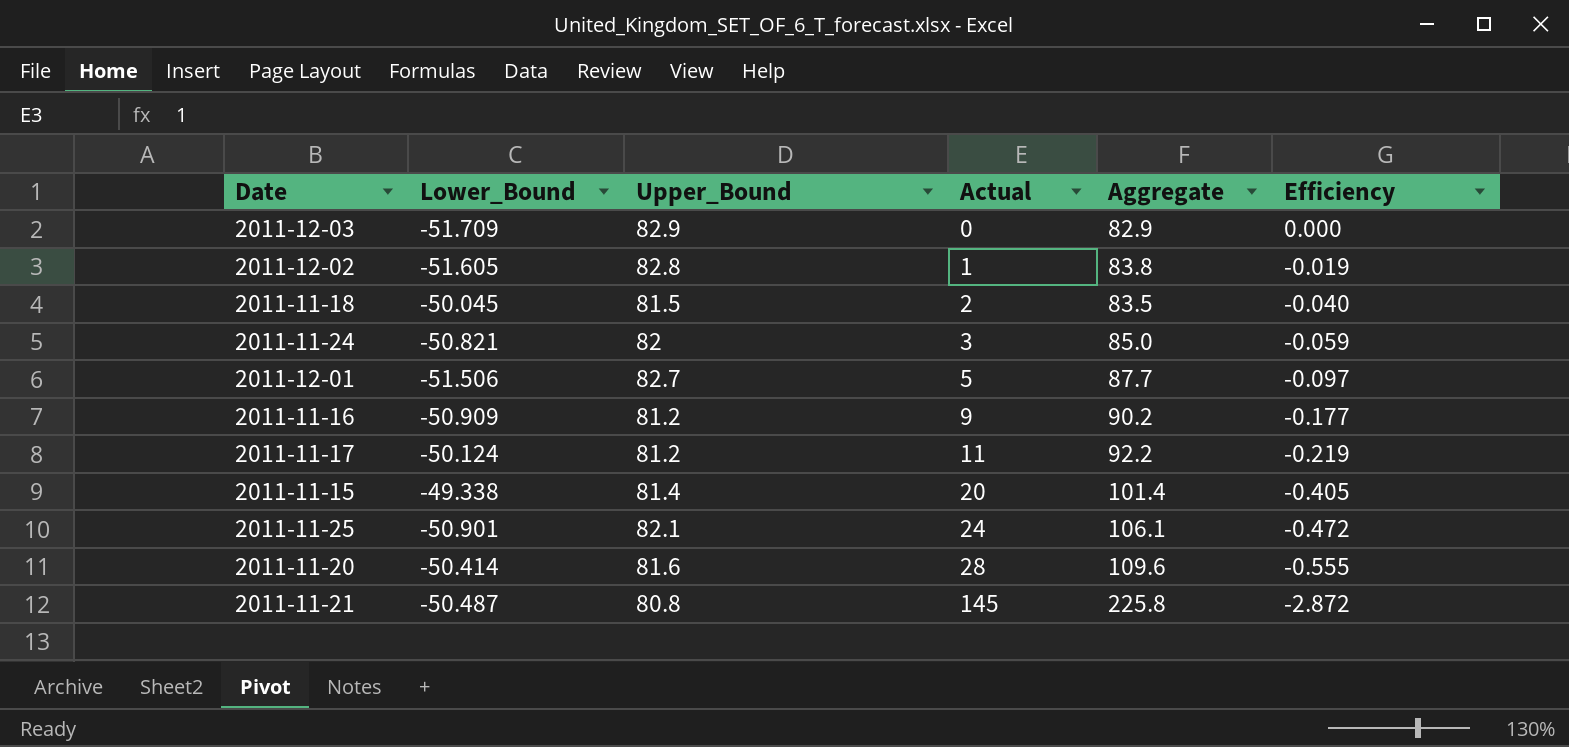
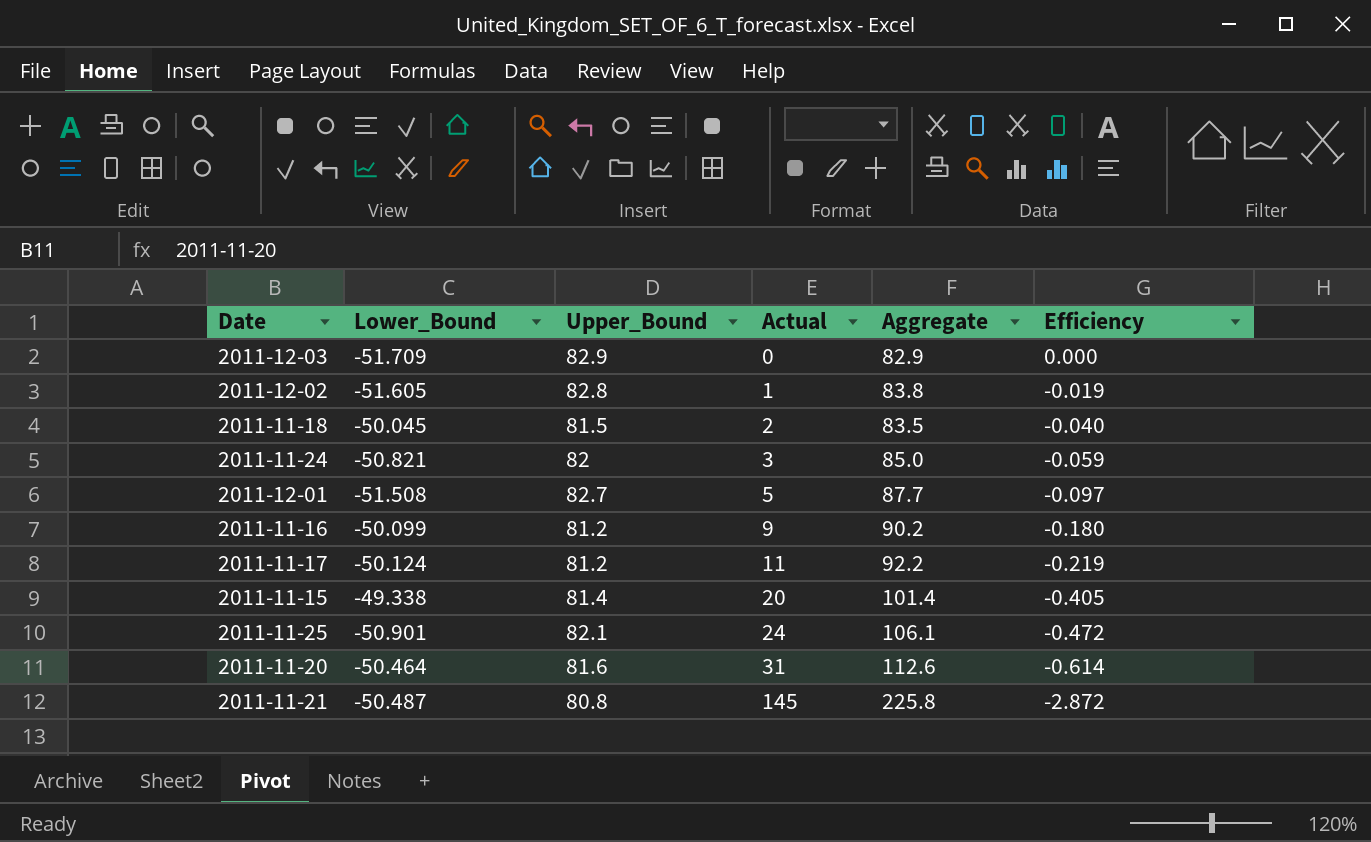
2011-12-01 | Lower_Bound: -51.506 -> -51.508
2011-11-16 | Lower_Bound: -50.909 -> -50.099
2011-11-16 | Efficiency: -0.177 -> -0.180
2011-11-20 | Lower_Bound: -50.414 -> -50.464
2011-11-20 | Actual: 28 -> 31
2011-11-20 | Aggregate: 109.6 -> 112.6
2011-11-20 | Efficiency: -0.555 -> -0.614

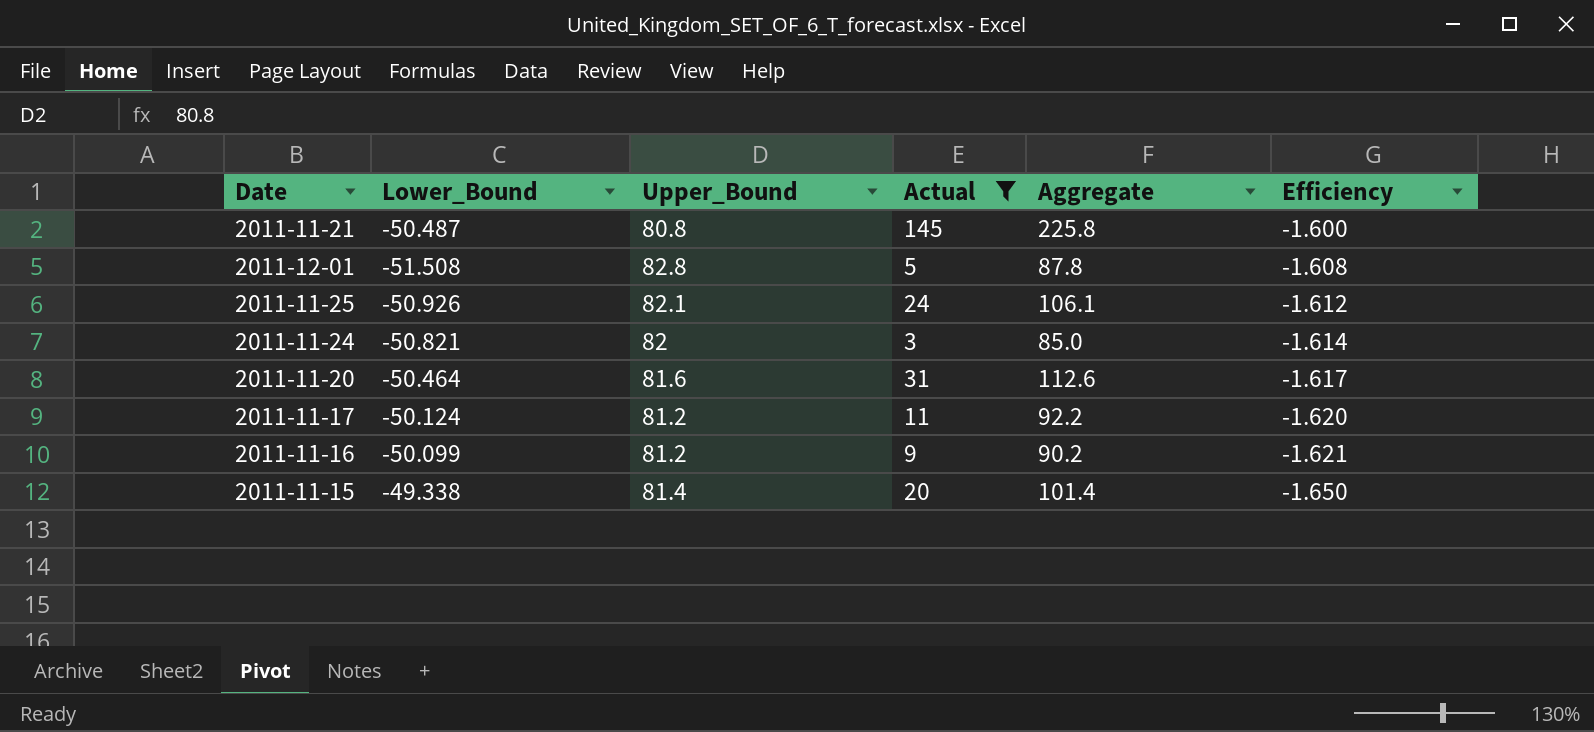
filter: none -> Actual >= 3
row order: Actual ascending -> Efficiency descending
column Efficiency | formula: [Actual] / [Lower_Bound] -> [Upper_Bound] / [Lower_Bound]
2011-12-01 | Upper_Bound: 82.7 -> 82.8
2011-12-01 | Aggregate: 87.7 -> 87.8
2011-11-25 | Lower_Bound: -50.901 -> -50.926

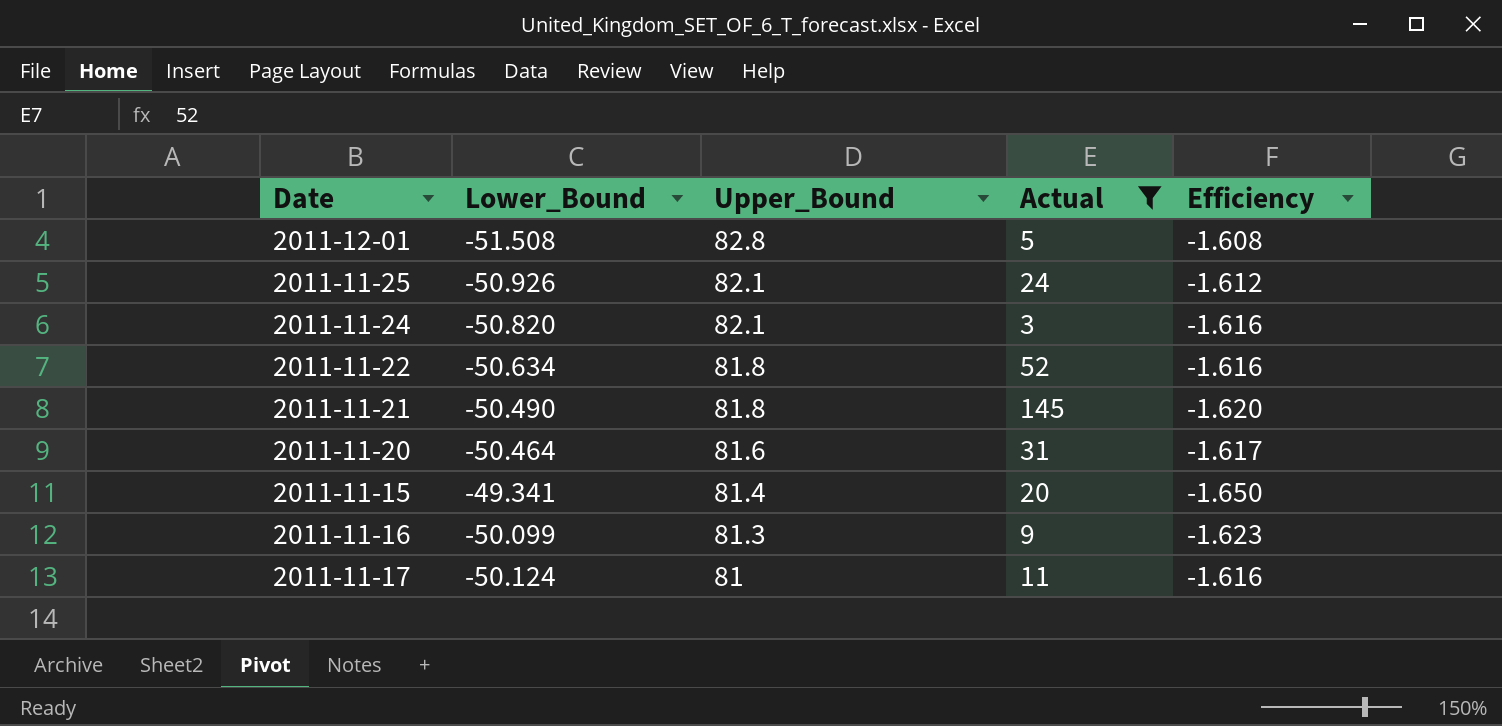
row order: Efficiency descending -> Upper_Bound descending
column Aggregate | formula: [Upper_Bound] + [Actual] -> none
2011-11-24 | Lower_Bound: -50.821 -> -50.820
2011-11-24 | Upper_Bound: 82 -> 82.1
2011-11-24 | Efficiency: -1.614 -> -1.616
row 2011-11-22: none -> -50.634 | 81.8 | 52 | -1.616
2011-11-21 | Lower_Bound: -50.487 -> -50.490
2011-11-21 | Upper_Bound: 80.8 -> 81.8
2011-11-21 | Efficiency: -1.600 -> -1.620
2011-11-15 | Lower_Bound: -49.338 -> -49.341
2011-11-16 | Upper_Bound: 81.2 -> 81.3
2011-11-16 | Efficiency: -1.621 -> -1.623
2011-11-17 | Upper_Bound: 81.2 -> 81
2011-11-17 | Efficiency: -1.620 -> -1.616

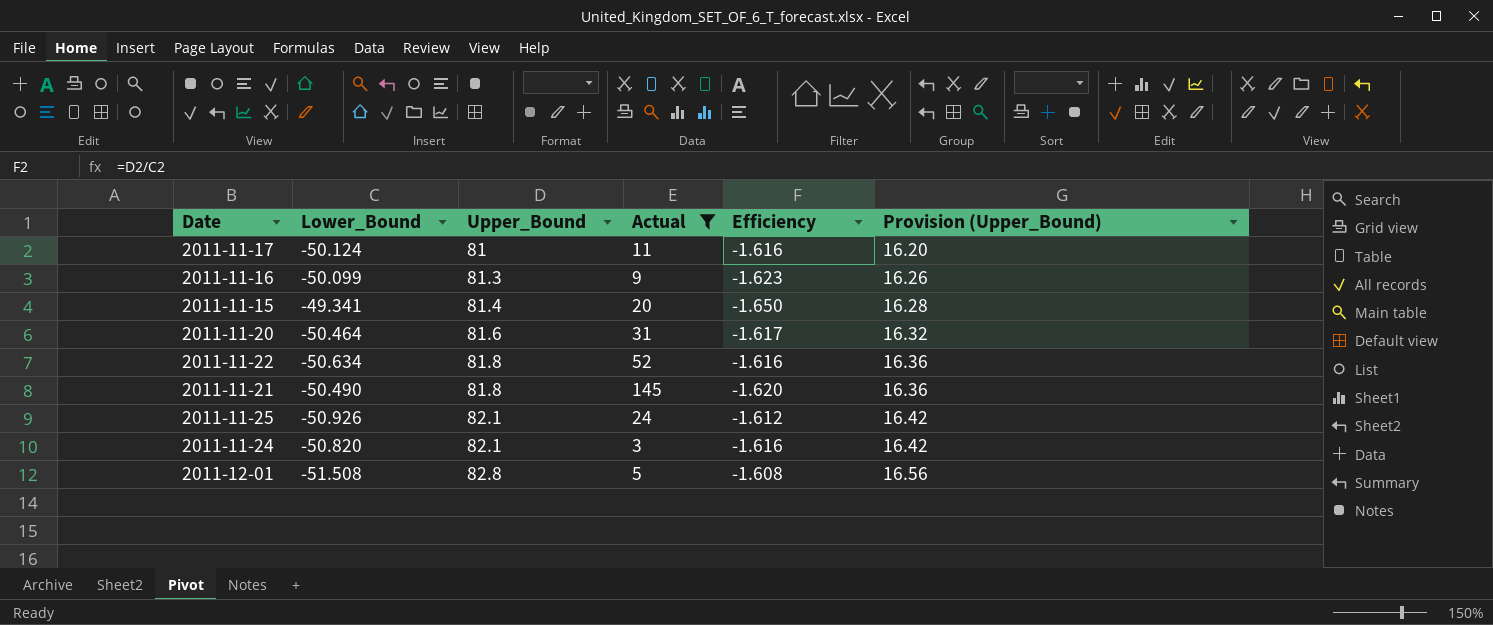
row order: Upper_Bound descending -> Upper_Bound ascending
column Provision (Upper_Bound) | formula: none -> [Upper_Bound] * 0.2

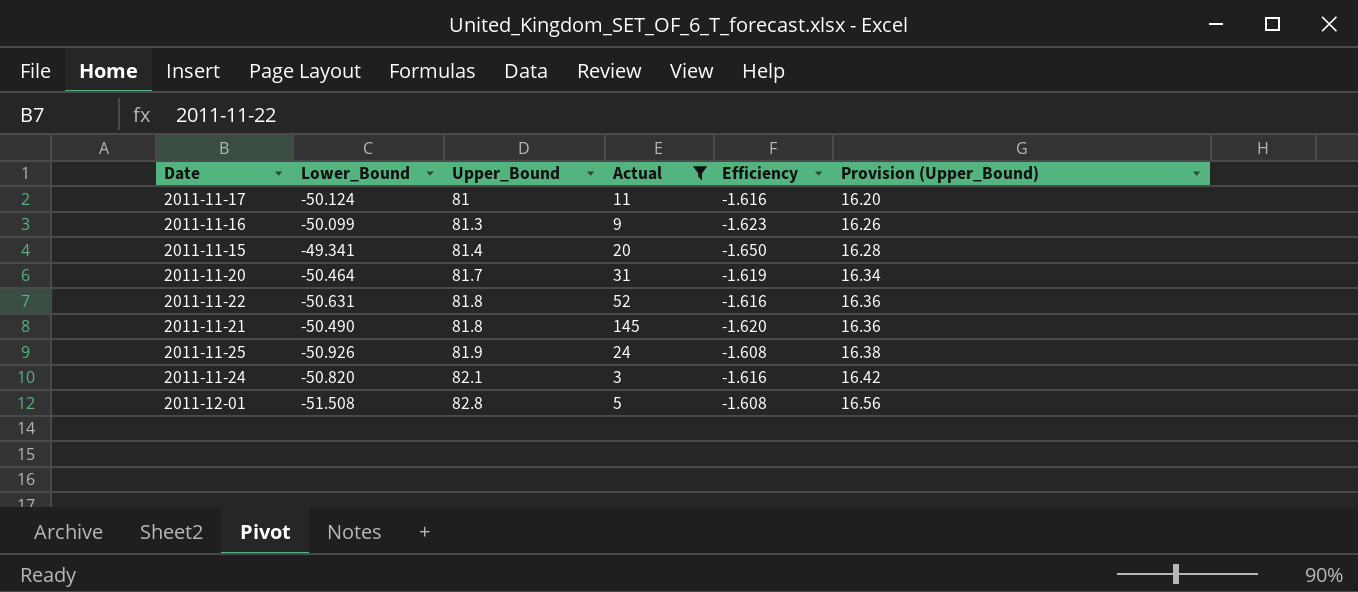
2011-11-20 | Upper_Bound: 81.6 -> 81.7
2011-11-20 | Efficiency: -1.617 -> -1.619
2011-11-20 | Provision (Upper_Bound): 16.32 -> 16.34
2011-11-22 | Lower_Bound: -50.634 -> -50.631
2011-11-25 | Upper_Bound: 82.1 -> 81.9
2011-11-25 | Efficiency: -1.612 -> -1.608
2011-11-25 | Provision (Upper_Bound): 16.42 -> 16.38

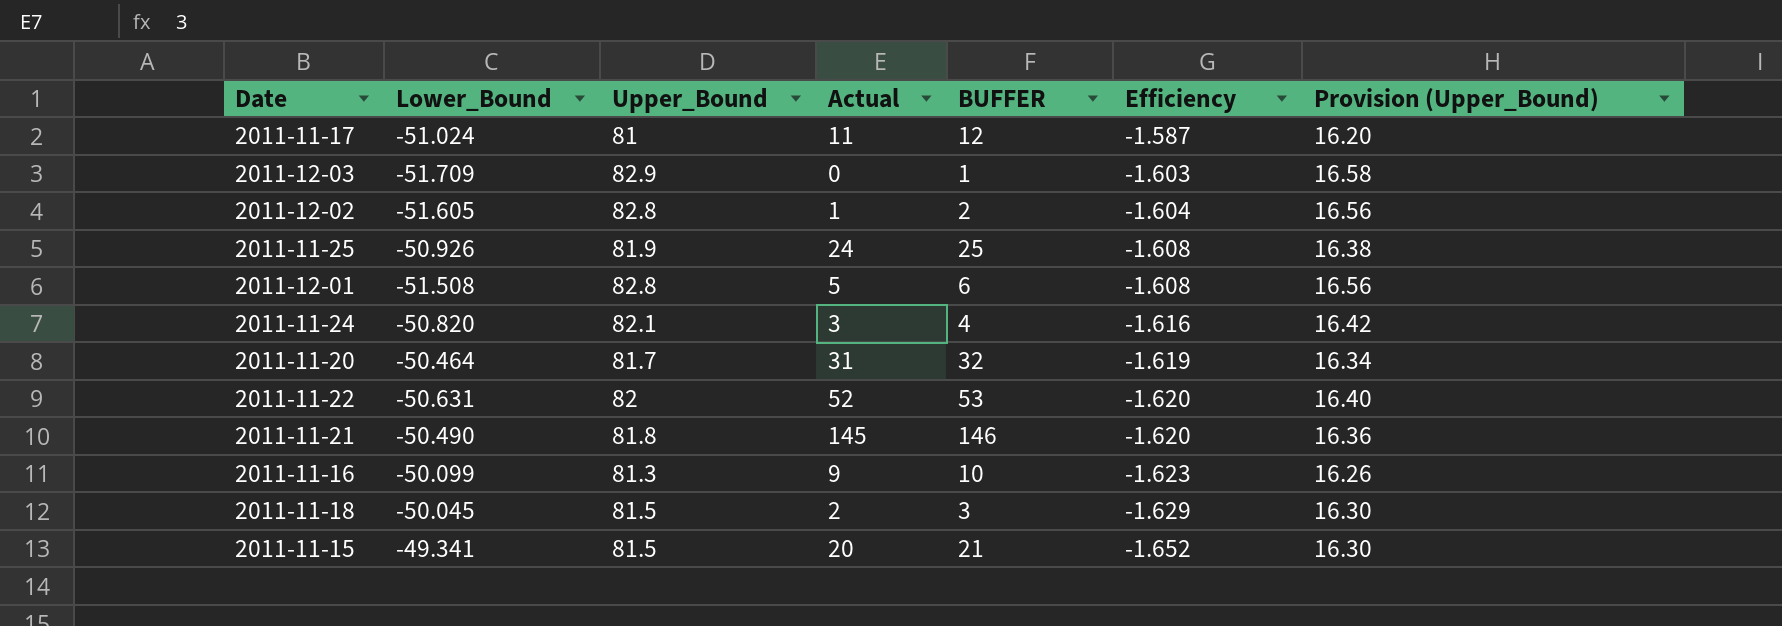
filter: Actual >= 3 -> none
row order: Upper_Bound ascending -> Efficiency descending
column BUFFER | formula: none -> [Actual] + 1
2011-11-17 | Lower_Bound: -50.124 -> -51.024
2011-11-17 | Efficiency: -1.616 -> -1.587
2011-11-22 | Upper_Bound: 81.8 -> 82
2011-11-22 | Efficiency: -1.616 -> -1.620
2011-11-22 | Provision (Upper_Bound): 16.36 -> 16.40
2011-11-15 | Upper_Bound: 81.4 -> 81.5
2011-11-15 | Efficiency: -1.650 -> -1.652
2011-11-15 | Provision (Upper_Bound): 16.28 -> 16.30

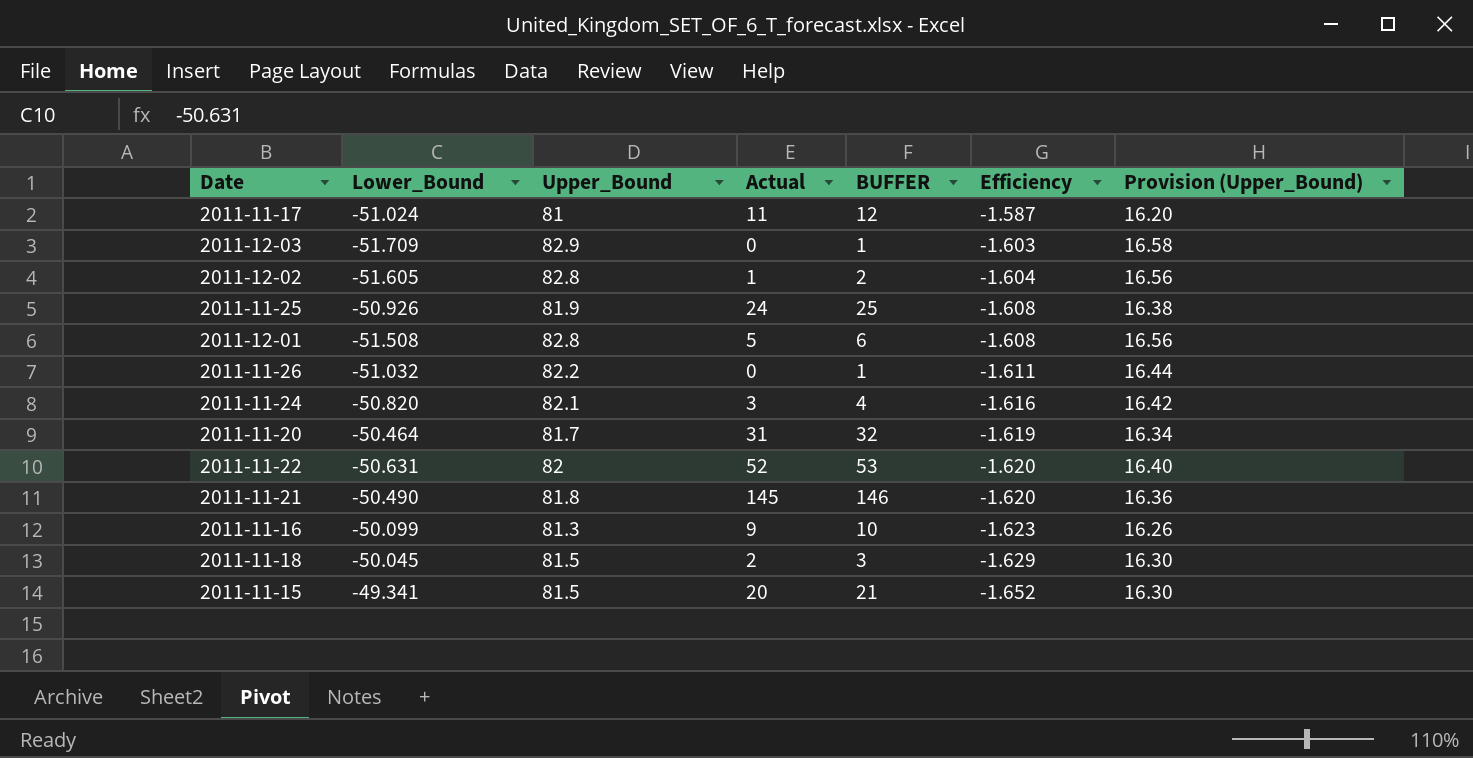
row 2011-11-26: none -> -51.032 | 82.2 | 0 | 1 | -1.611 | 16.44

